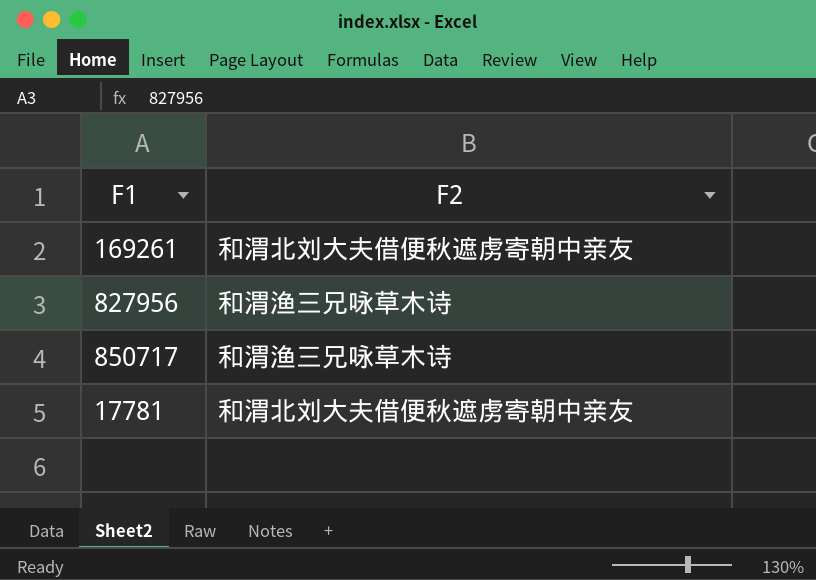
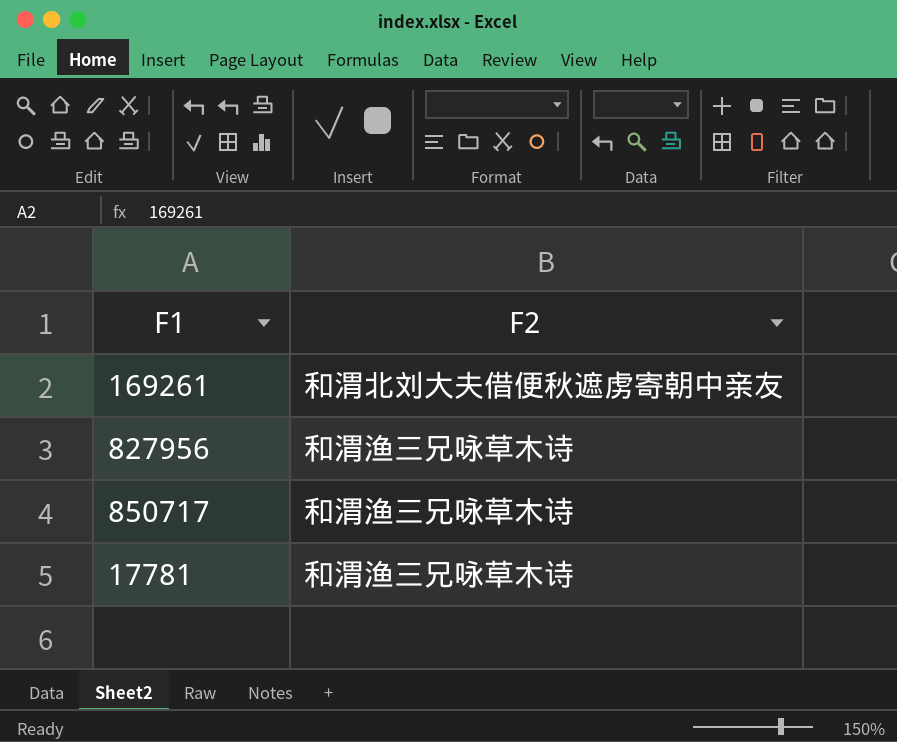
17781 | F2: 和渭北刘大夫借便秋遮虏寄朝中亲友 -> 和渭渔三兄咏草木诗

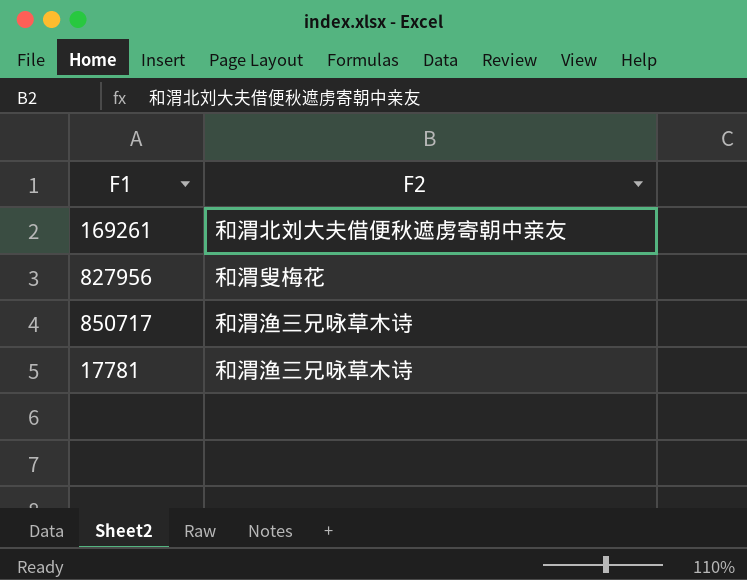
827956 | F2: 和渭渔三兄咏草木诗 -> 和渭叟梅花

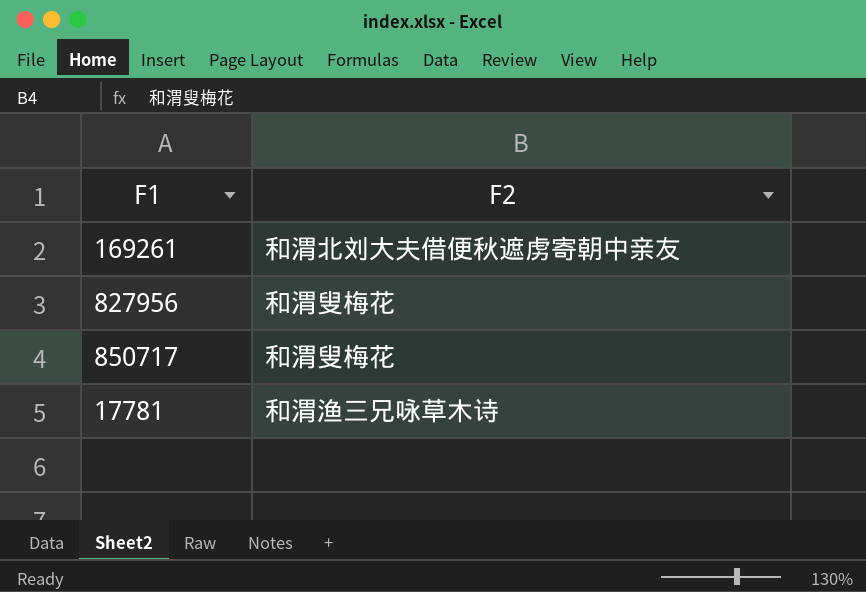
850717 | F2: 和渭渔三兄咏草木诗 -> 和渭叟梅花

